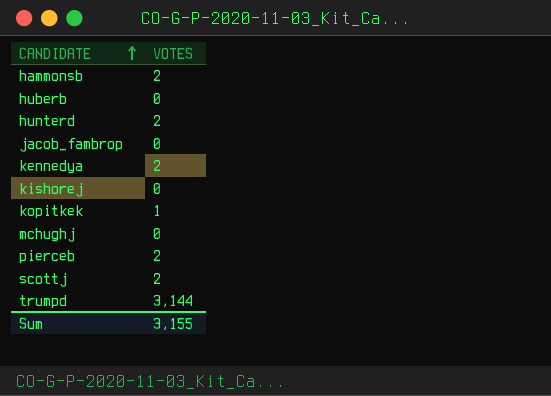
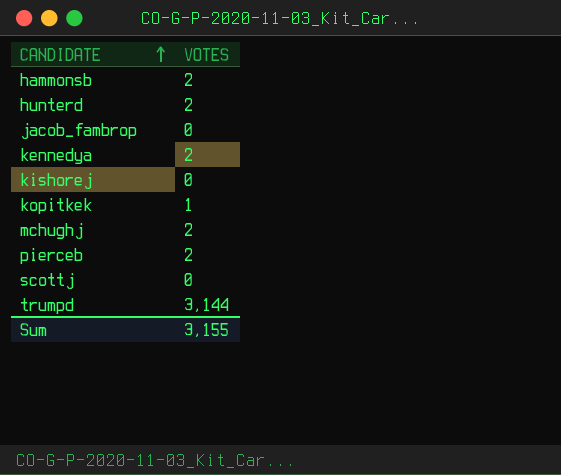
row huberb: 0 -> none
mchughj | VOTES: 0 -> 2
scottj | VOTES: 2 -> 0

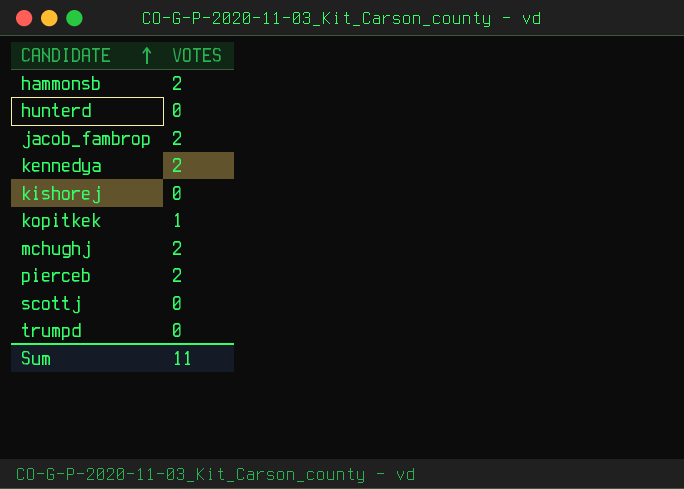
hunterd | VOTES: 2 -> 0
jacob_fambrop | VOTES: 0 -> 2
trumpd | VOTES: 3,144 -> 0
Sum | VOTES: 3,155 -> 11

